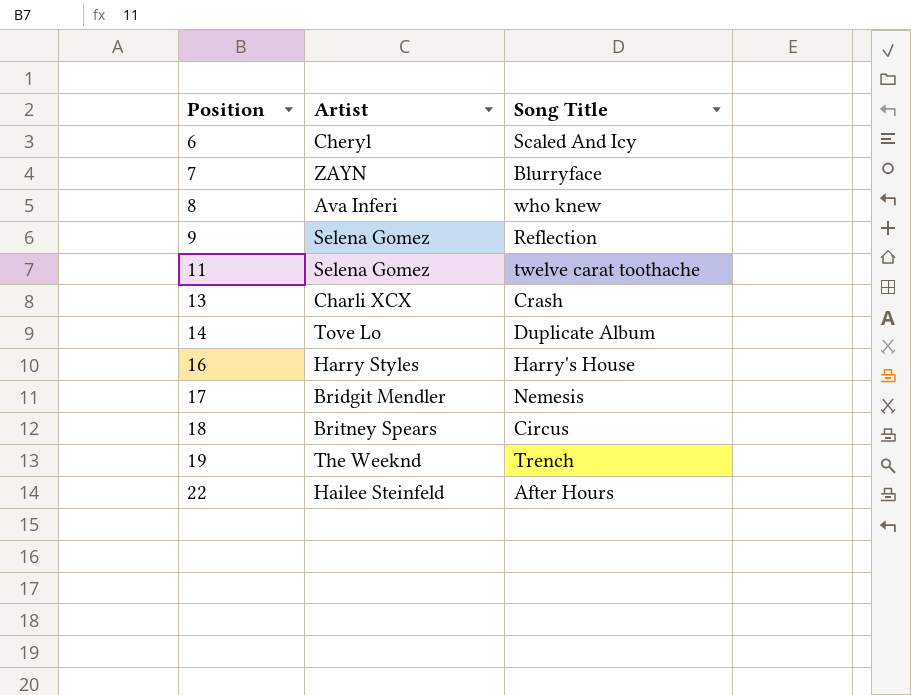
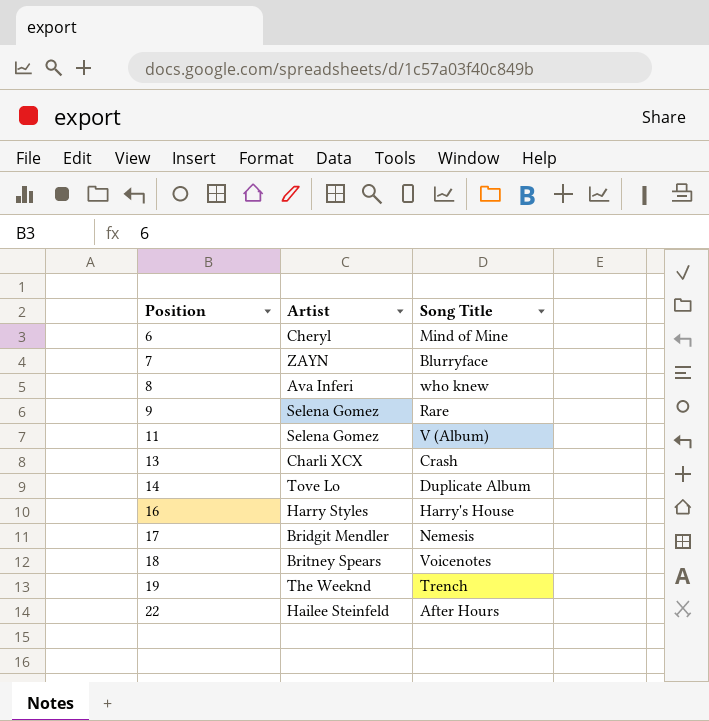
6 | Song Title: Scaled And Icy -> Mind of Mine
9 | Song Title: Reflection -> Rare
11 | Song Title: twelve carat toothache -> V (Album)
18 | Song Title: Circus -> Voicenotes

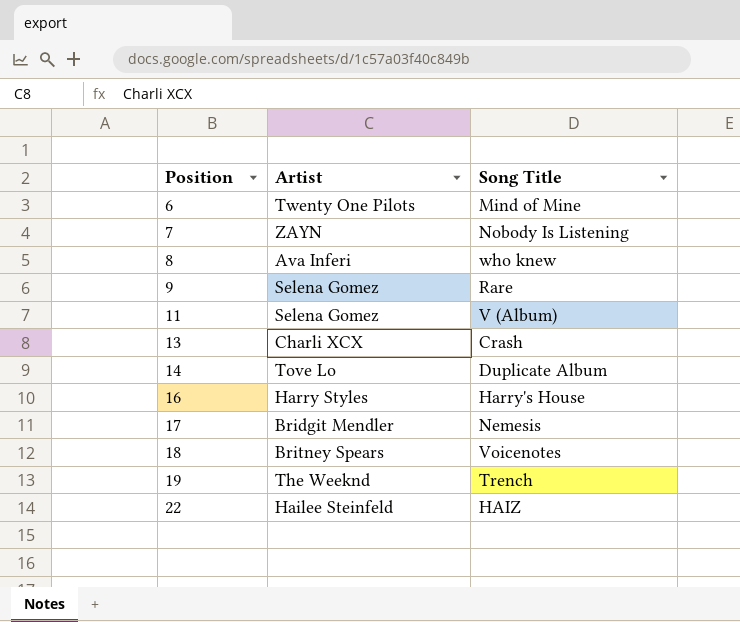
6 | Artist: Cheryl -> Twenty One Pilots
7 | Song Title: Blurryface -> Nobody Is Listening
22 | Song Title: After Hours -> HAIZ

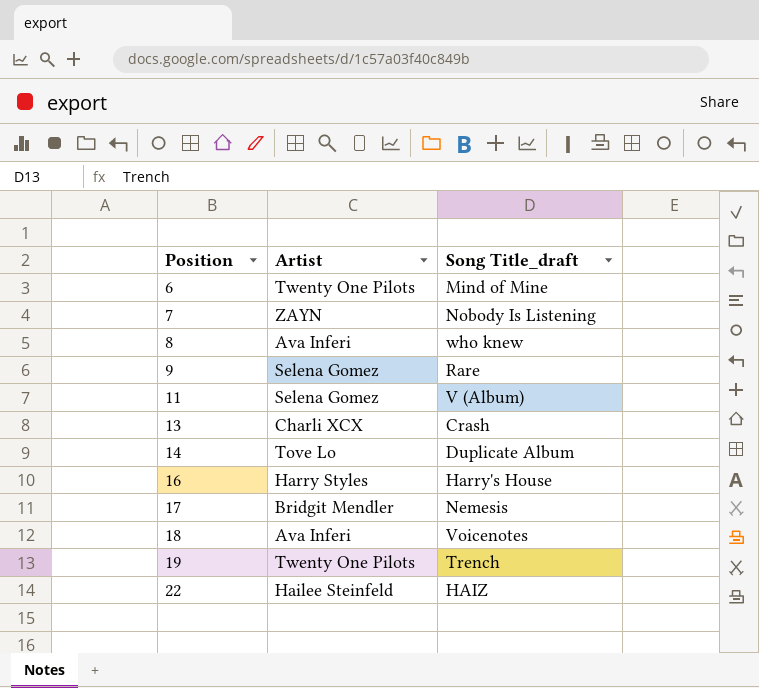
column name: Song Title -> Song Title_draft
18 | Artist: Britney Spears -> Ava Inferi
19 | Artist: The Weeknd -> Twenty One Pilots

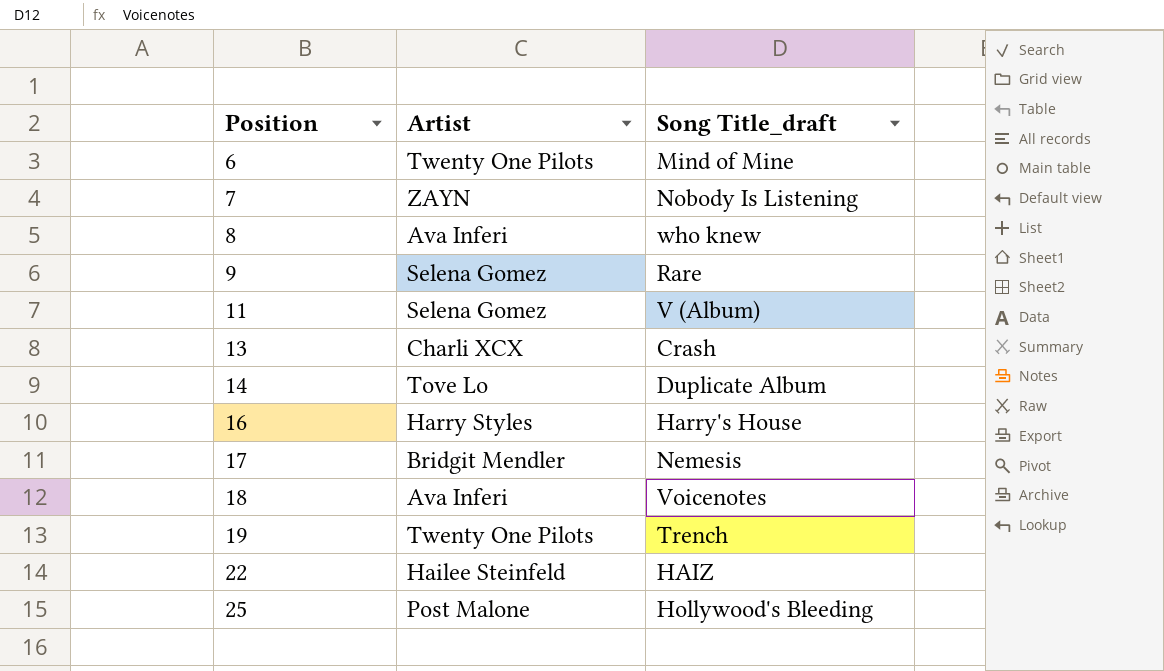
row 25: none -> Post Malone | Hollywood's Bleeding

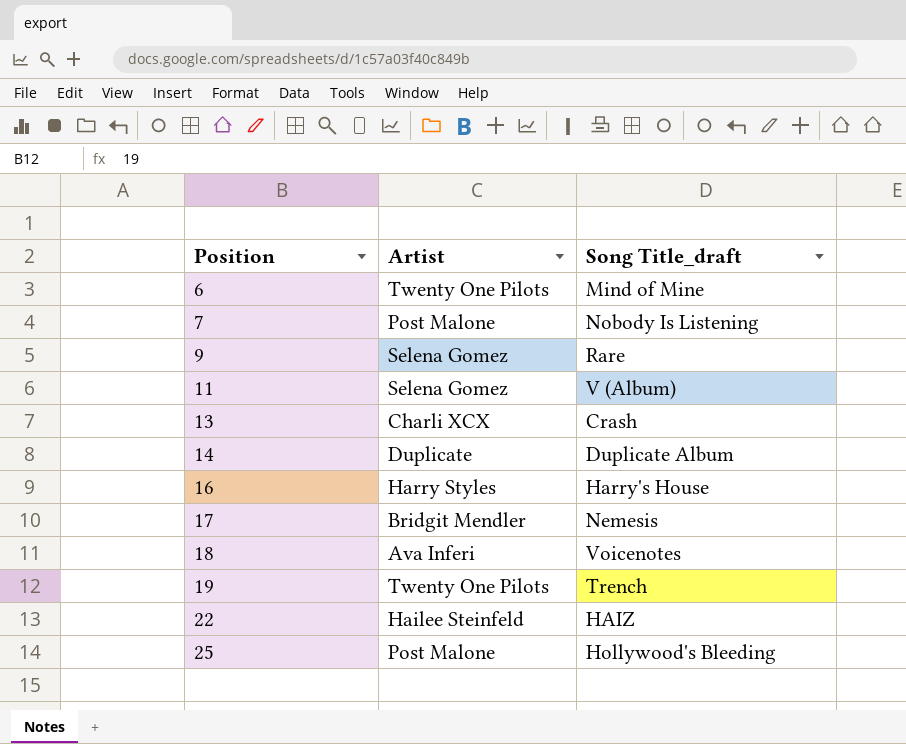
row 8: Ava Inferi | who knew -> none
7 | Artist: ZAYN -> Post Malone
14 | Artist: Tove Lo -> Duplicate

